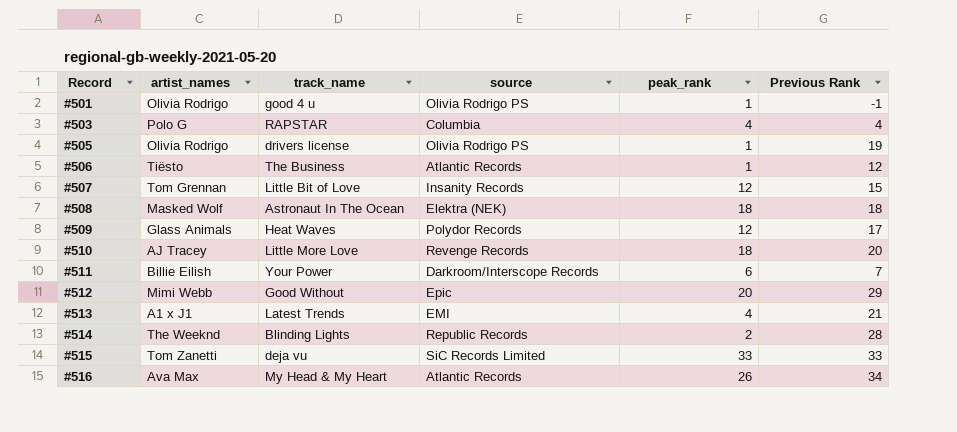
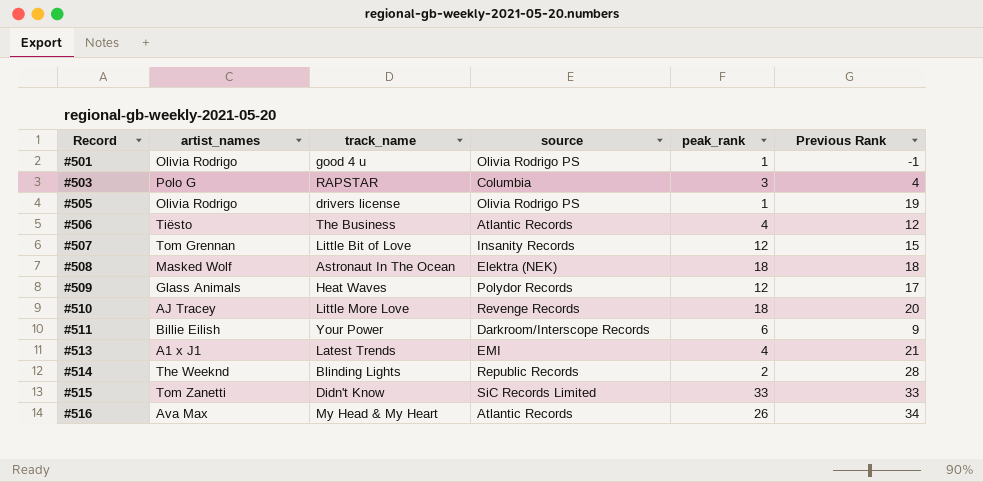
row #512: Mimi Webb | Good Without | Epic | 20 | 29 -> none
#503 | peak_rank: 4 -> 3
#506 | peak_rank: 1 -> 4
#511 | Previous Rank: 7 -> 9
#515 | track_name: deja vu -> Didn't Know

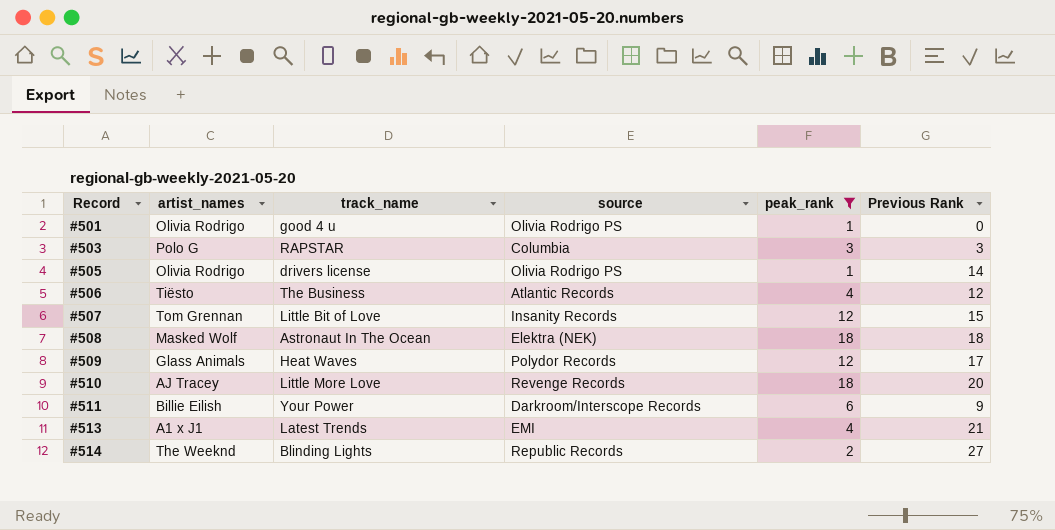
filter: none -> peak_rank <= 18
#501 | Previous Rank: -1 -> 0
#503 | Previous Rank: 4 -> 3
#505 | Previous Rank: 19 -> 14
#514 | Previous Rank: 28 -> 27

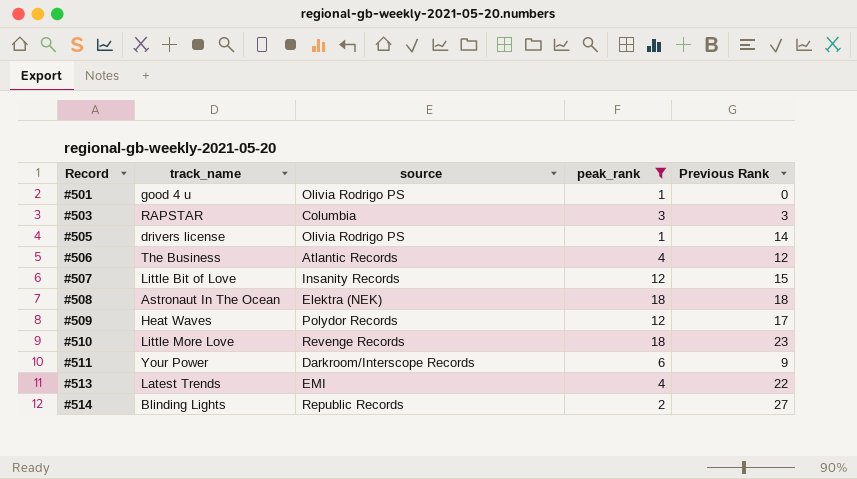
column artist_names | position: 2 -> none
#510 | Previous Rank: 20 -> 23
#513 | Previous Rank: 21 -> 22

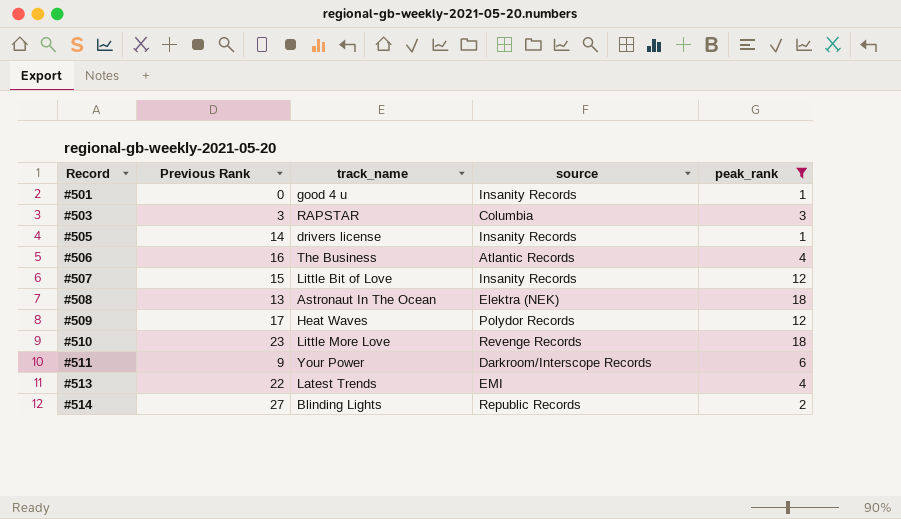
column Previous Rank | position: 5 -> 2
#501 | source: Olivia Rodrigo PS -> Insanity Records
#505 | source: Olivia Rodrigo PS -> Insanity Records
#506 | Previous Rank: 12 -> 16
#508 | Previous Rank: 18 -> 13

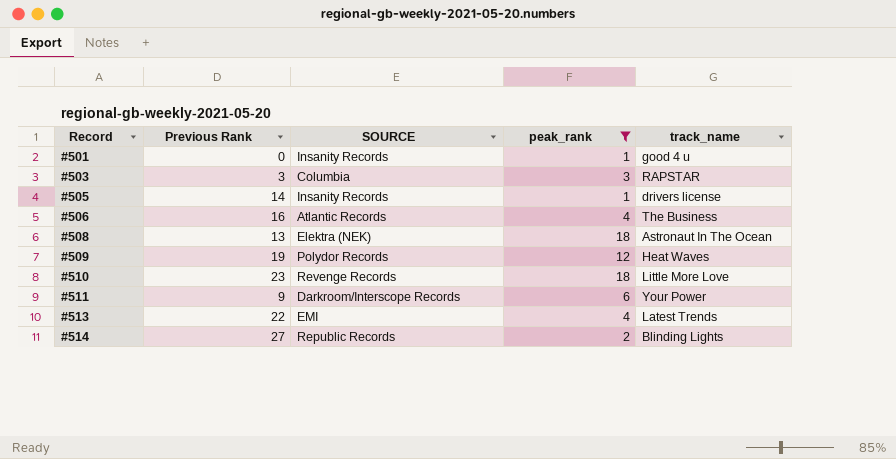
column name: source -> SOURCE
column track_name | position: 3 -> 5
row #507: 15 | Little Bit of Love | Insanity Records | 12 -> none
#509 | Previous Rank: 17 -> 19

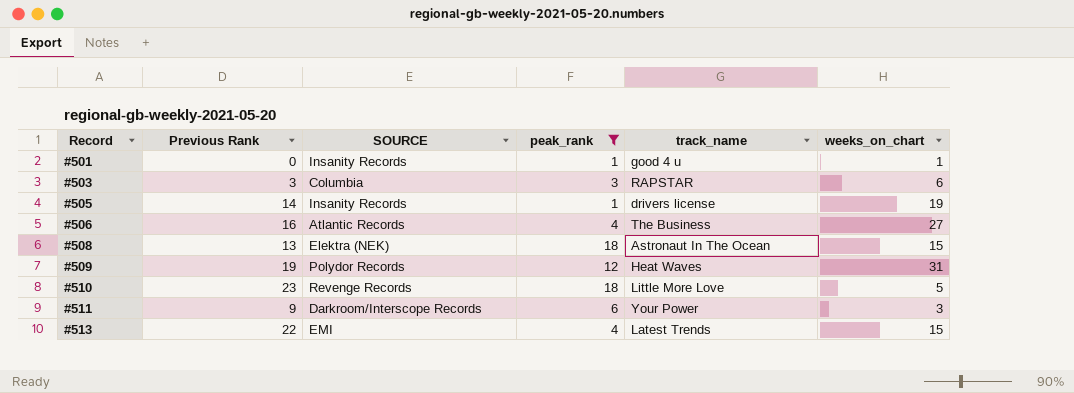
column weeks_on_chart | position: none -> 6
row #514: 27 | Republic Records | 2 | Blinding Lights -> none

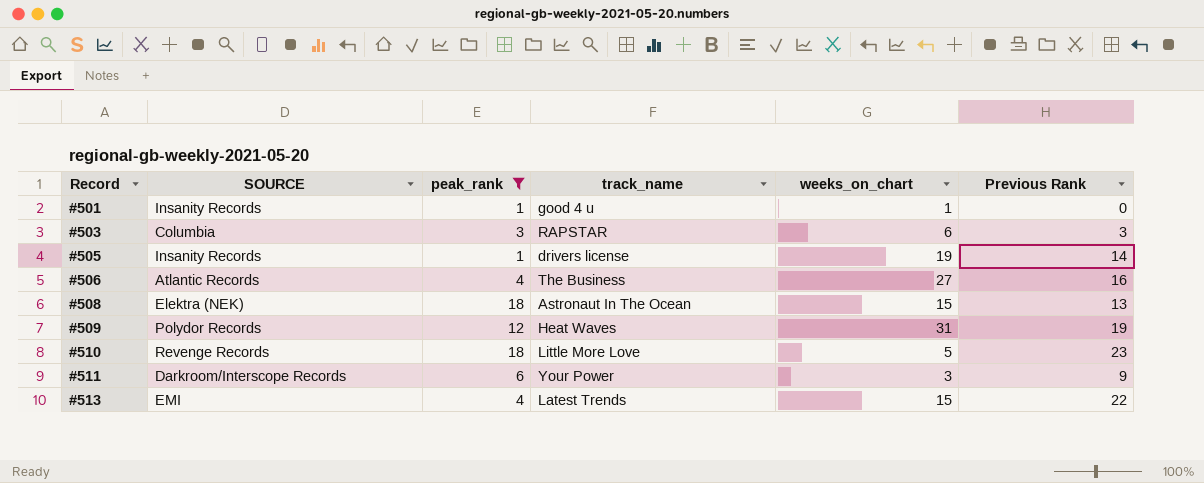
column Previous Rank | position: 2 -> 6

